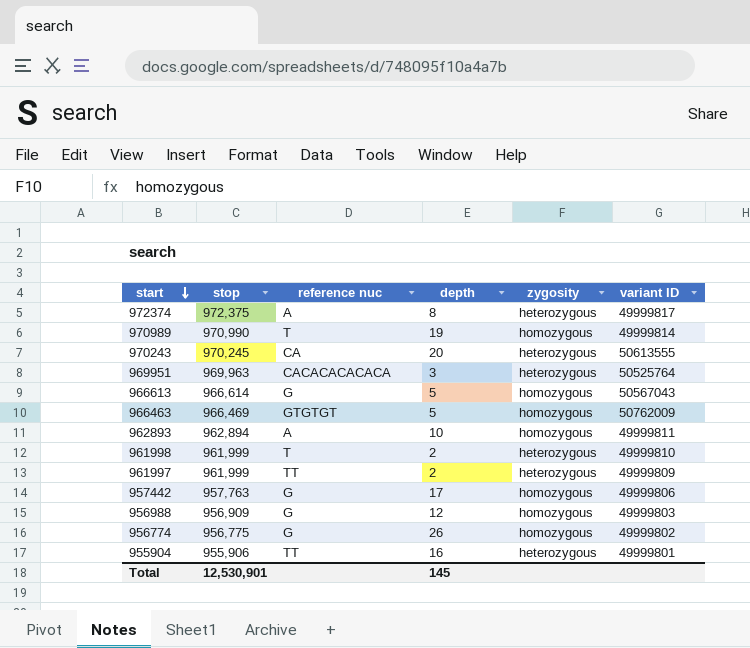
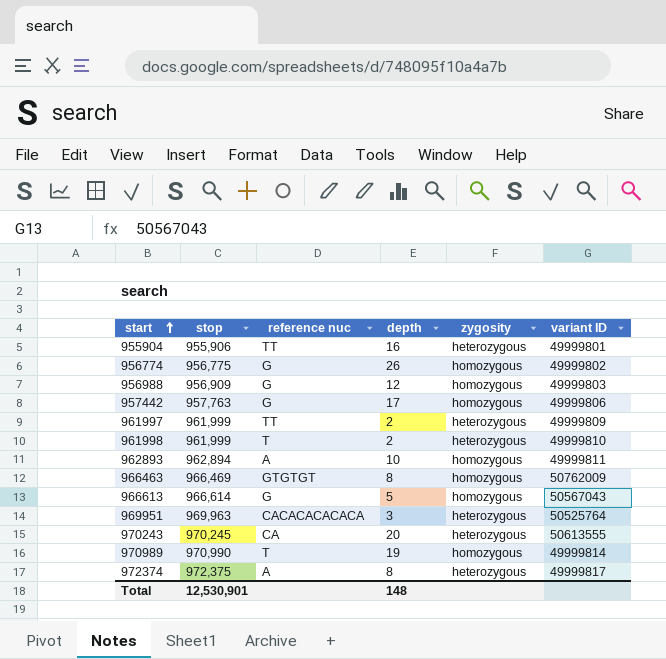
row order: start descending -> start ascending
966463 | depth: 5 -> 8
Total | depth: 145 -> 148

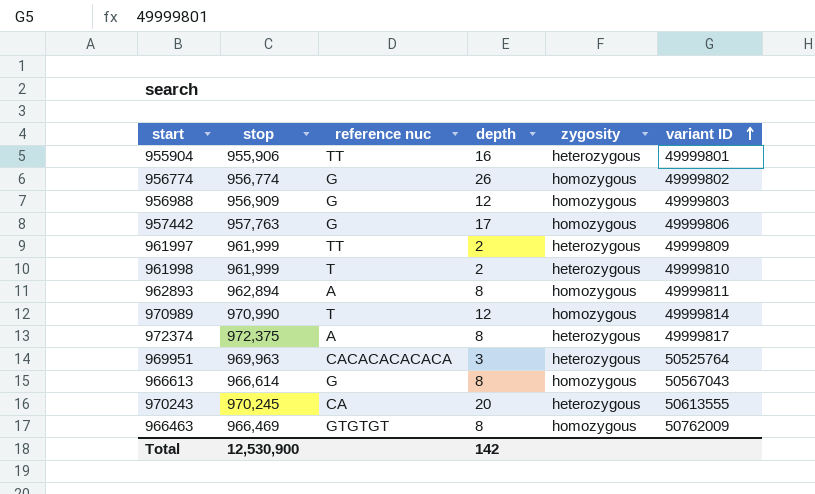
row order: start ascending -> variant ID ascending
956774 | stop: 956,775 -> 956,774
962893 | depth: 10 -> 8
970989 | depth: 19 -> 12
966613 | depth: 5 -> 8
Total | stop: 12,530,901 -> 12,530,900
Total | depth: 148 -> 142

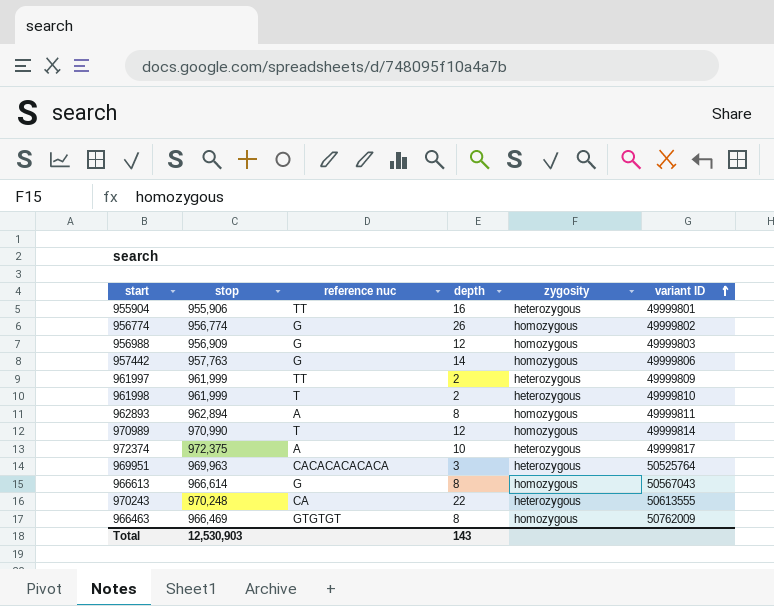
957442 | depth: 17 -> 14
972374 | depth: 8 -> 10
970243 | stop: 970,245 -> 970,248
970243 | depth: 20 -> 22
Total | stop: 12,530,900 -> 12,530,903
Total | depth: 142 -> 143

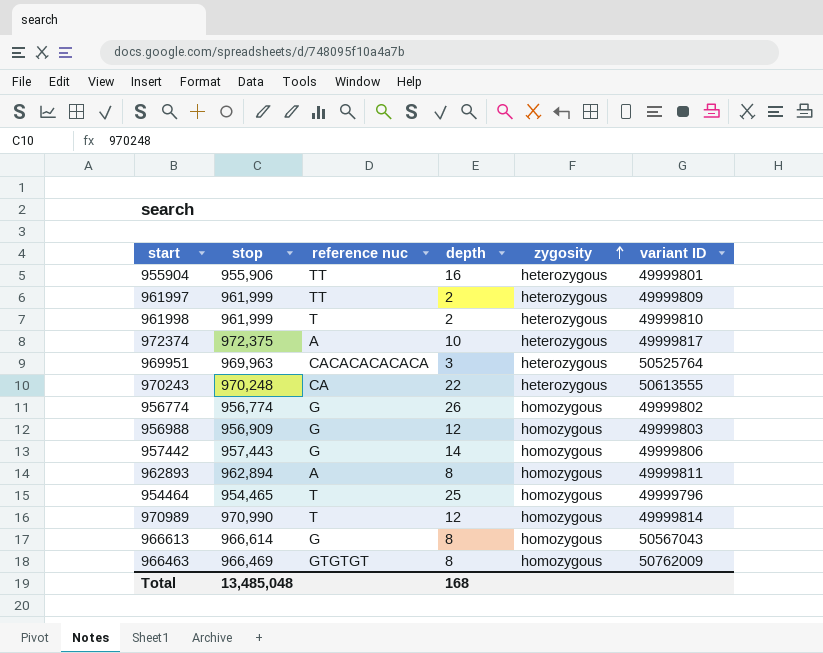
row order: variant ID ascending -> zygosity ascending
957442 | stop: 957,763 -> 957,443
row 954464: none -> 954,465 | T | 25 | homozygous | 49999796
Total | stop: 12,530,903 -> 13,485,048
Total | depth: 143 -> 168

